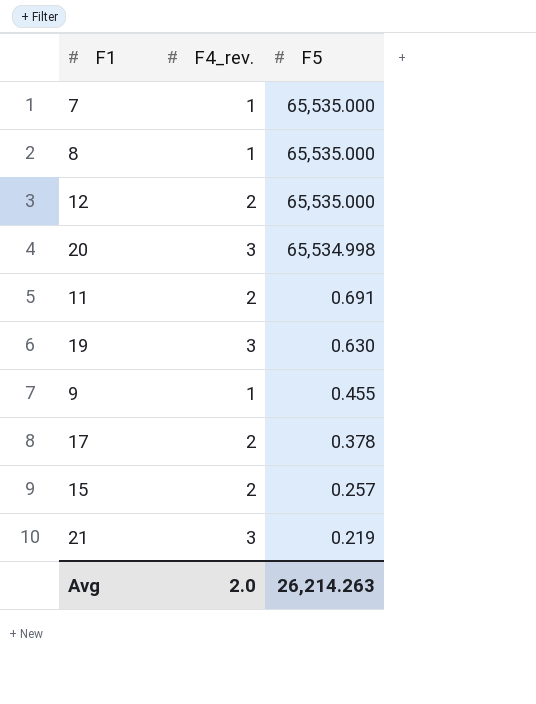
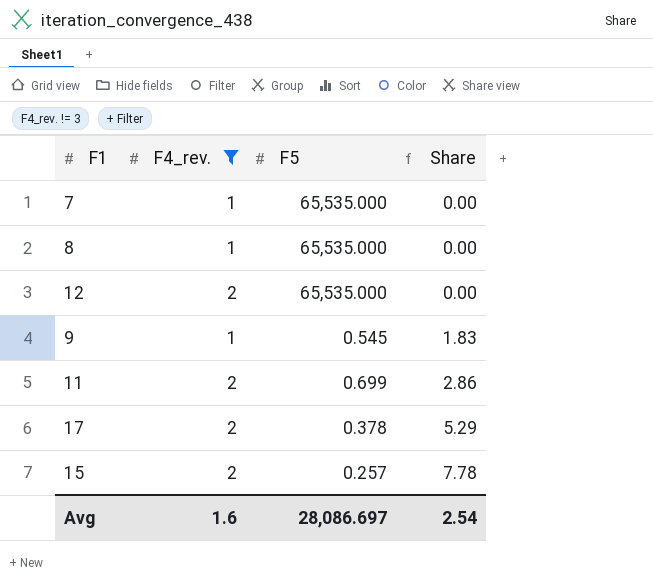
filter: none -> F4_rev. != 3
row order: F5 descending -> Share ascending
column Share | formula: none -> [F4_rev.] / [F5]
9 | F5: 0.455 -> 0.545
11 | F5: 0.691 -> 0.699
Avg | F4_rev.: 2.0 -> 1.6
Avg | F5: 26,214.263 -> 28,086.697

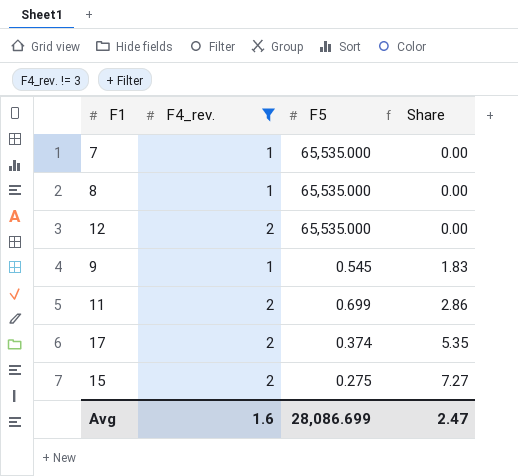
17 | F5: 0.378 -> 0.374
17 | Share: 5.29 -> 5.35
15 | F5: 0.257 -> 0.275
15 | Share: 7.78 -> 7.27
Avg | F5: 28,086.697 -> 28,086.699
Avg | Share: 2.54 -> 2.47

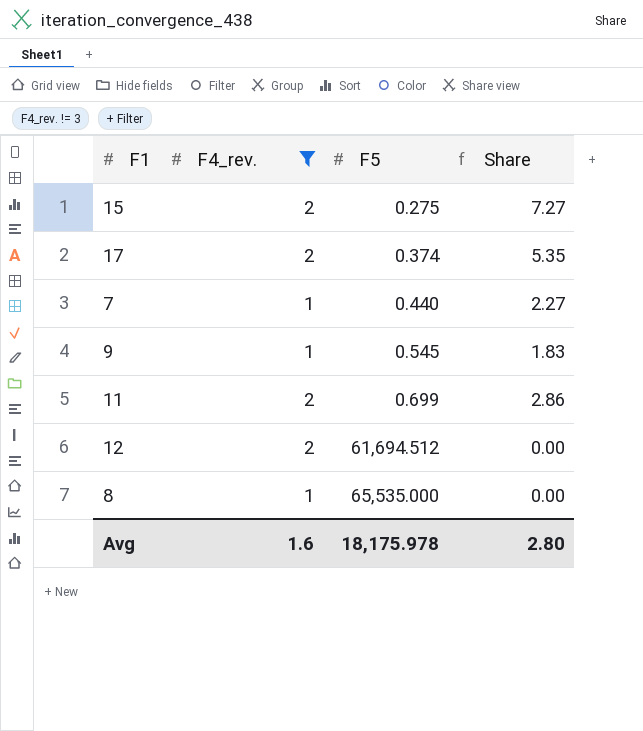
row order: Share ascending -> F5 ascending
7 | F5: 65,535.000 -> 0.440
7 | Share: 0.00 -> 2.27
12 | F5: 65,535.000 -> 61,694.512
Avg | F5: 28,086.699 -> 18,175.978
Avg | Share: 2.47 -> 2.80

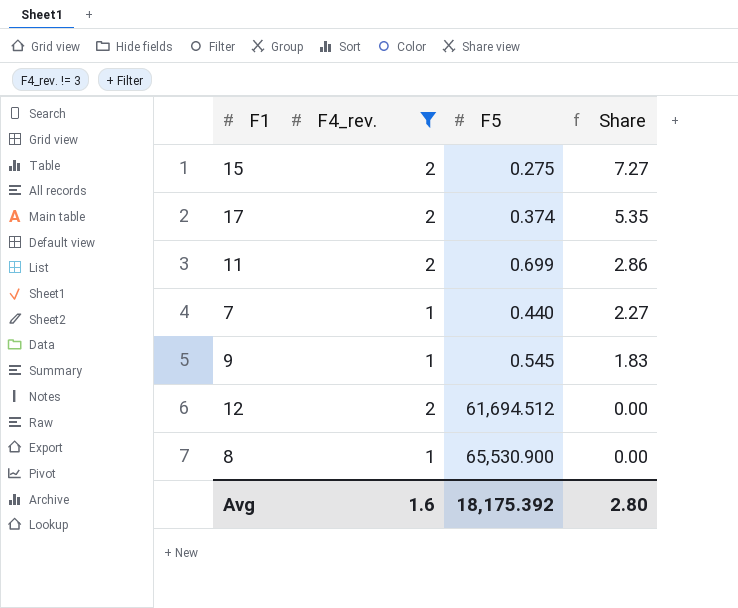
row order: F5 ascending -> Share descending
8 | F5: 65,535.000 -> 65,530.900
Avg | F5: 18,175.978 -> 18,175.392

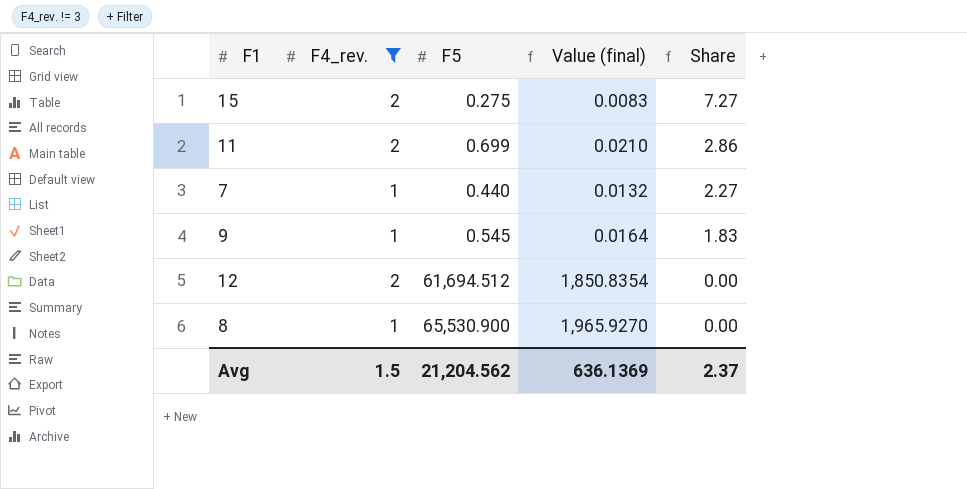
column Value (final) | formula: none -> [F5] * 0.03
row 17: 2 | 0.374 | 5.35 -> none
Avg | F4_rev.: 1.6 -> 1.5
Avg | F5: 18,175.392 -> 21,204.562
Avg | Share: 2.80 -> 2.37

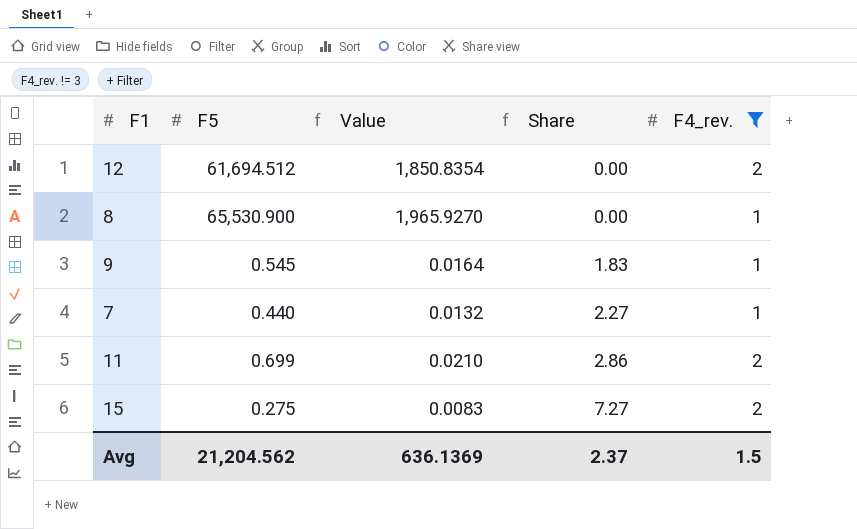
row order: Share descending -> Share ascending
column name: Value (final) -> Value
column F4_rev. | position: 2 -> 5

